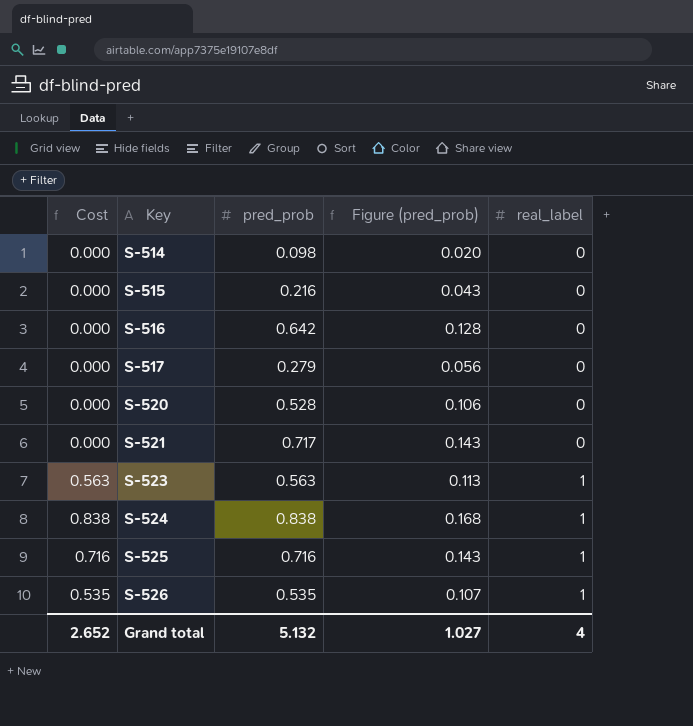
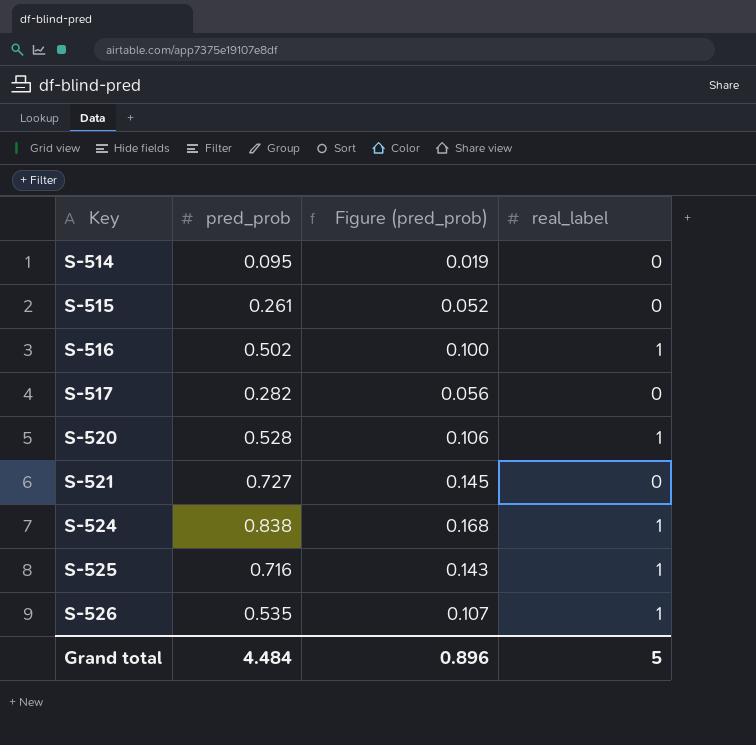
column Cost | formula: [pred_prob] * [real_label] -> none
row S-523: 0.563 | 0.563 | 0.113 | 1 -> none
S-514 | pred_prob: 0.098 -> 0.095
S-514 | Figure (pred_prob): 0.020 -> 0.019
S-515 | pred_prob: 0.216 -> 0.261
S-515 | Figure (pred_prob): 0.043 -> 0.052
S-516 | pred_prob: 0.642 -> 0.502
S-516 | Figure (pred_prob): 0.128 -> 0.100
S-516 | real_label: 0 -> 1
S-517 | pred_prob: 0.279 -> 0.282
S-520 | real_label: 0 -> 1
S-521 | pred_prob: 0.717 -> 0.727
S-521 | Figure (pred_prob): 0.143 -> 0.145
Grand total | pred_prob: 5.132 -> 4.484
Grand total | Figure (pred_prob): 1.027 -> 0.896
Grand total | real_label: 4 -> 5

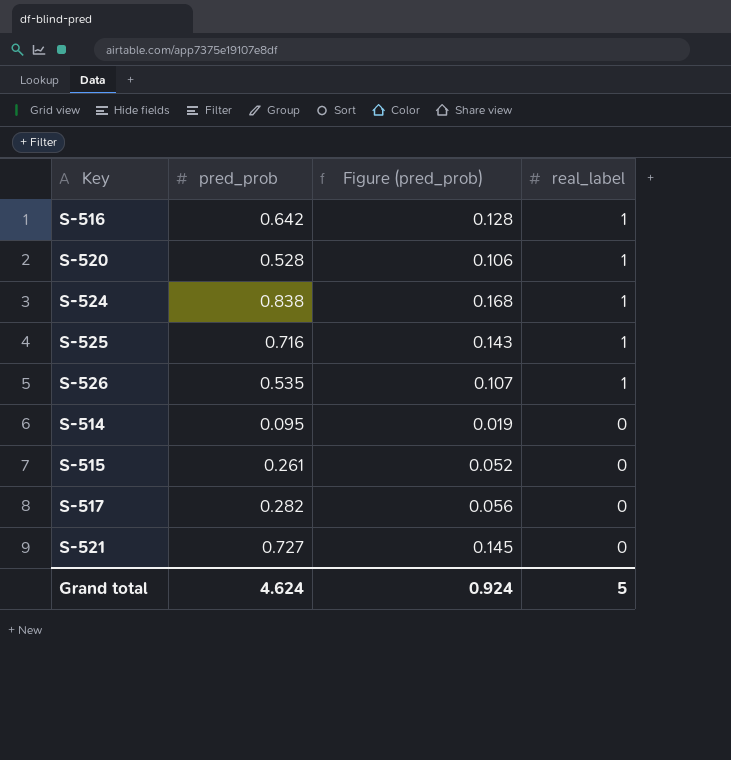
row order: Key ascending -> real_label descending
S-516 | pred_prob: 0.502 -> 0.642
S-516 | Figure (pred_prob): 0.100 -> 0.128
Grand total | pred_prob: 4.484 -> 4.624
Grand total | Figure (pred_prob): 0.896 -> 0.924

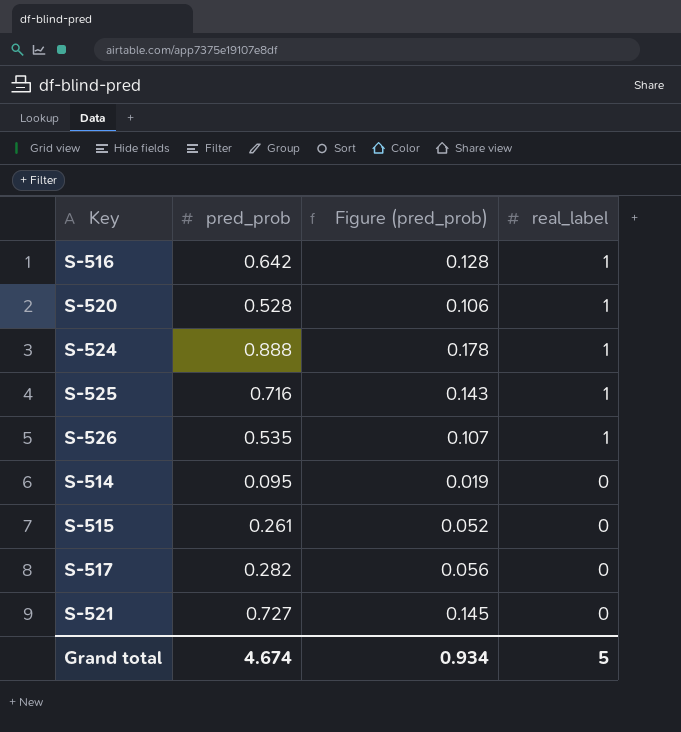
S-524 | pred_prob: 0.838 -> 0.888
S-524 | Figure (pred_prob): 0.168 -> 0.178
Grand total | pred_prob: 4.624 -> 4.674
Grand total | Figure (pred_prob): 0.924 -> 0.934

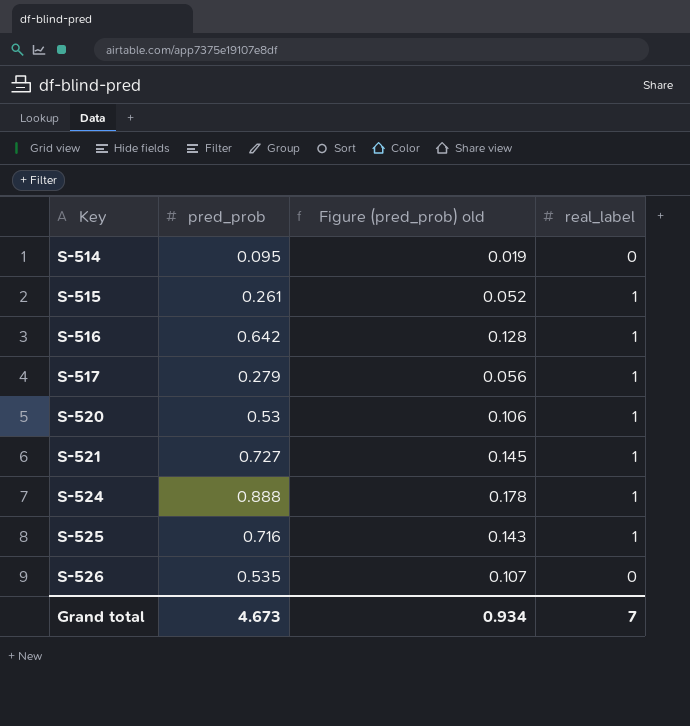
row order: real_label descending -> Key ascending
column name: Figure (pred_prob) -> Figure (pred_prob) old
S-515 | real_label: 0 -> 1
S-517 | pred_prob: 0.282 -> 0.279
S-517 | real_label: 0 -> 1
S-520 | pred_prob: 0.528 -> 0.53
S-521 | real_label: 0 -> 1
S-526 | real_label: 1 -> 0
Grand total | pred_prob: 4.674 -> 4.673
Grand total | real_label: 5 -> 7

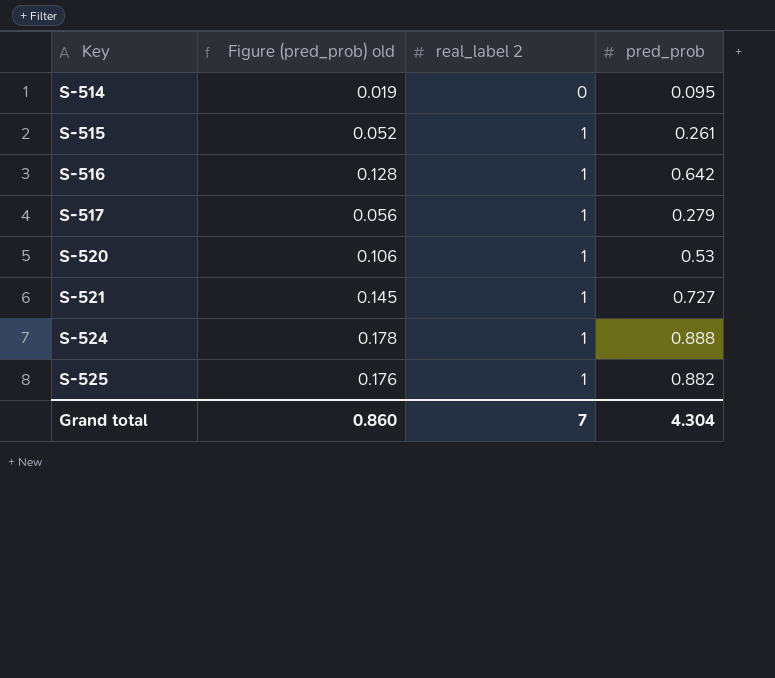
column name: real_label -> real_label 2
column pred_prob | position: 2 -> 4
row S-526: 0.535 | 0.107 | 0 -> none
S-525 | Figure (pred_prob) old: 0.143 -> 0.176
S-525 | pred_prob: 0.716 -> 0.882
Grand total | Figure (pred_prob) old: 0.934 -> 0.860
Grand total | pred_prob: 4.673 -> 4.304

